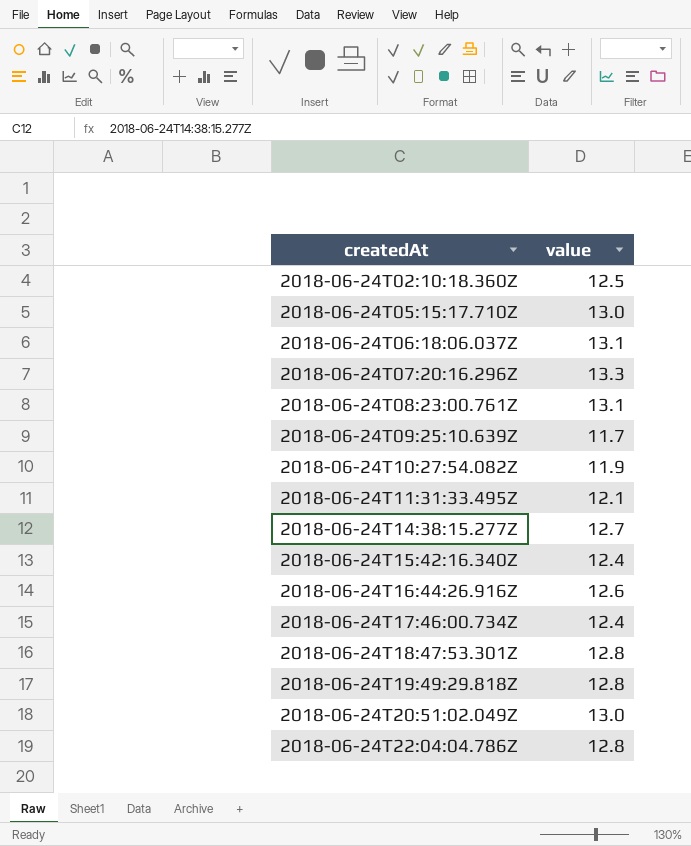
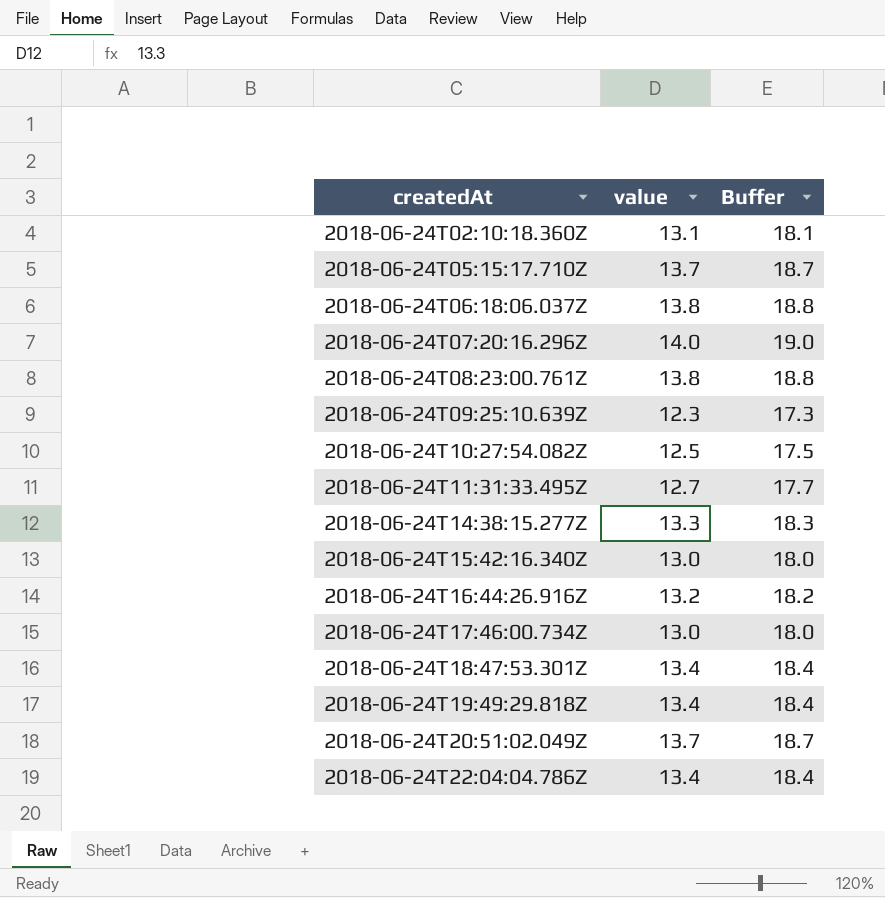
column Buffer | formula: none -> [value] + 5
2018-06-24T02:10:18.360Z | value: 12.5 -> 13.1
2018-06-24T05:15:17.710Z | value: 13.0 -> 13.7
2018-06-24T06:18:06.037Z | value: 13.1 -> 13.8
2018-06-24T07:20:16.296Z | value: 13.3 -> 14.0
2018-06-24T08:23:00.761Z | value: 13.1 -> 13.8
2018-06-24T09:25:10.639Z | value: 11.7 -> 12.3
2018-06-24T10:27:54.082Z | value: 11.9 -> 12.5
2018-06-24T11:31:33.495Z | value: 12.1 -> 12.7
2018-06-24T14:38:15.277Z | value: 12.7 -> 13.3
2018-06-24T15:42:16.340Z | value: 12.4 -> 13.0
2018-06-24T16:44:26.916Z | value: 12.6 -> 13.2
2018-06-24T17:46:00.734Z | value: 12.4 -> 13.0
2018-06-24T18:47:53.301Z | value: 12.8 -> 13.4
2018-06-24T19:49:29.818Z | value: 12.8 -> 13.4
2018-06-24T20:51:02.049Z | value: 13.0 -> 13.7
2018-06-24T22:04:04.786Z | value: 12.8 -> 13.4

